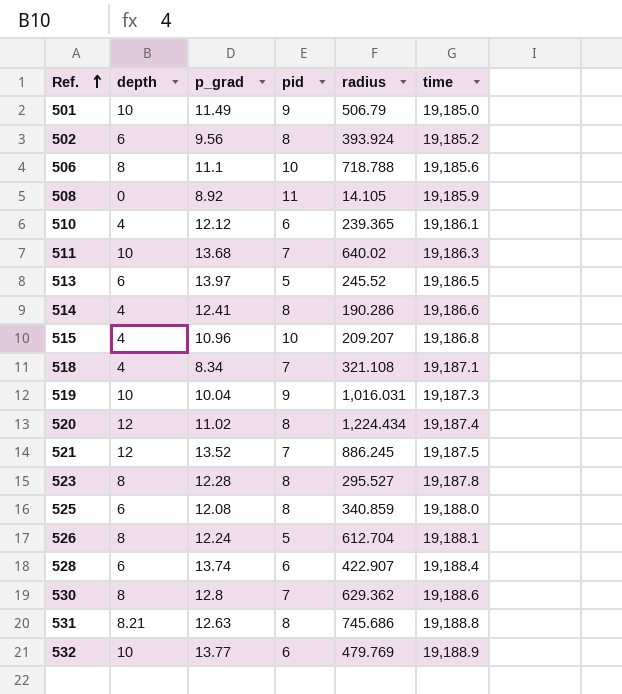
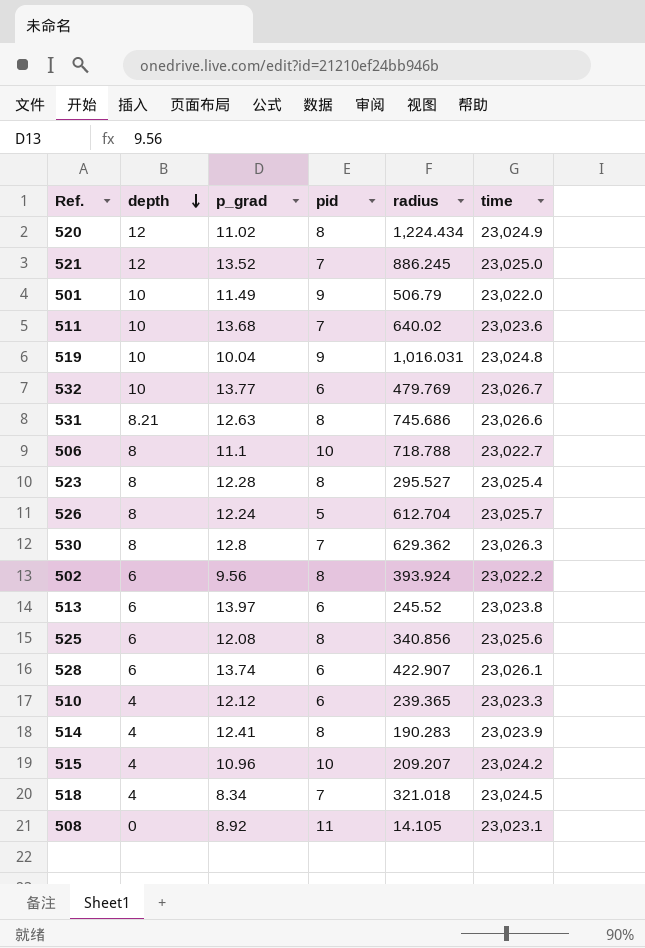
row order: Ref. ascending -> depth descending
520 | time: 19,187.4 -> 23,024.9
521 | time: 19,187.5 -> 23,025.0
501 | time: 19,185.0 -> 23,022.0
511 | time: 19,186.3 -> 23,023.6
519 | time: 19,187.3 -> 23,024.8
532 | time: 19,188.9 -> 23,026.7
531 | time: 19,188.8 -> 23,026.6
506 | time: 19,185.6 -> 23,022.7
523 | time: 19,187.8 -> 23,025.4
526 | time: 19,188.1 -> 23,025.7
530 | time: 19,188.6 -> 23,026.3
502 | time: 19,185.2 -> 23,022.2
513 | pid: 5 -> 6
513 | time: 19,186.5 -> 23,023.8
525 | radius: 340.859 -> 340.856
525 | time: 19,188.0 -> 23,025.6
528 | time: 19,188.4 -> 23,026.1
510 | time: 19,186.1 -> 23,023.3
514 | radius: 190.286 -> 190.283
514 | time: 19,186.6 -> 23,023.9
515 | time: 19,186.8 -> 23,024.2
518 | radius: 321.108 -> 321.018
518 | time: 19,187.1 -> 23,024.5
508 | time: 19,185.9 -> 23,023.1

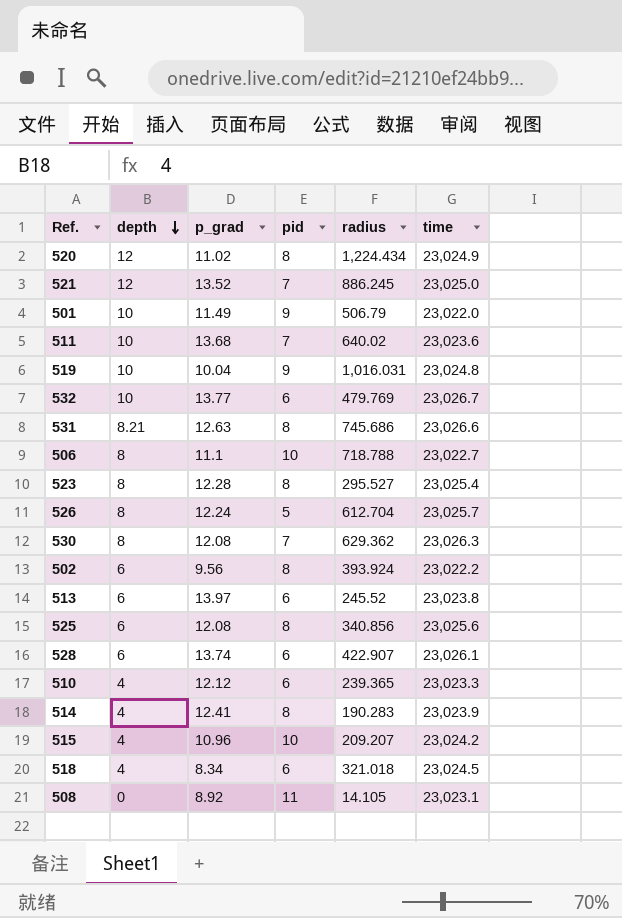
530 | p_grad: 12.8 -> 12.08
518 | pid: 7 -> 6

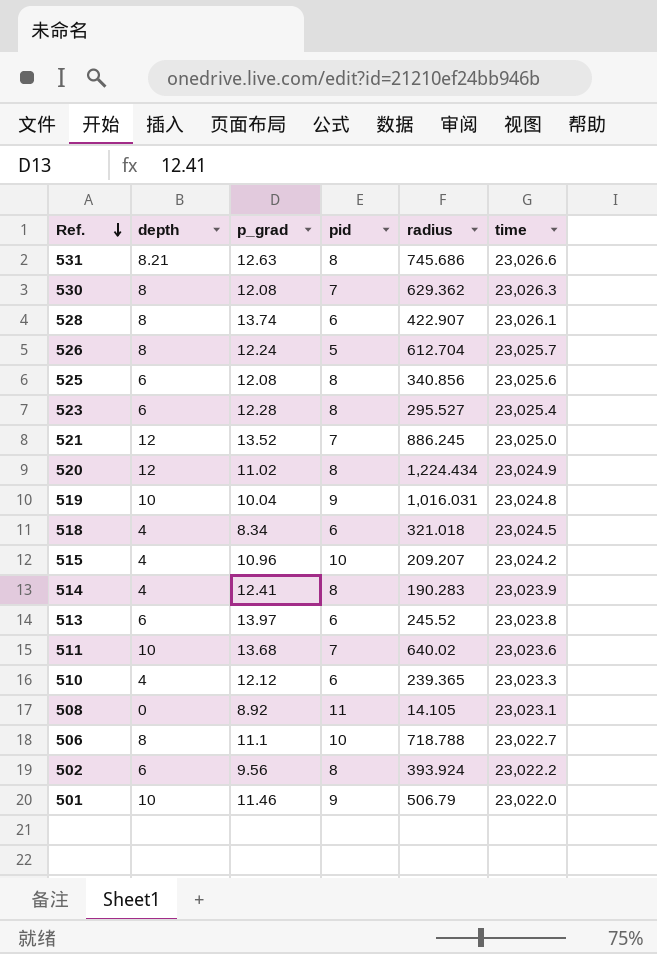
row order: depth descending -> Ref. descending
row 532: 10 | 13.77 | 6 | 479.769 | 23,026.7 -> none
528 | depth: 6 -> 8
523 | depth: 8 -> 6
501 | p_grad: 11.49 -> 11.46

